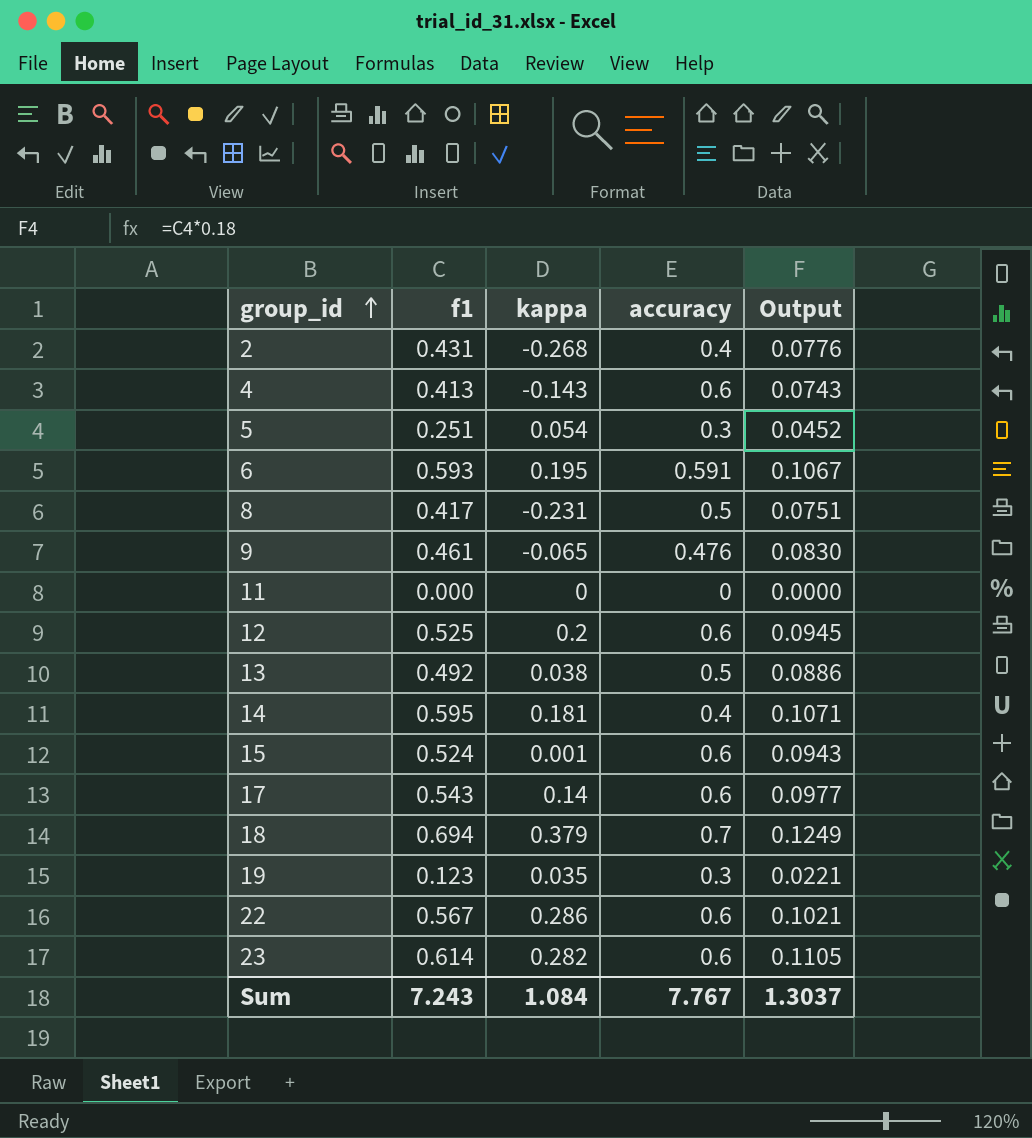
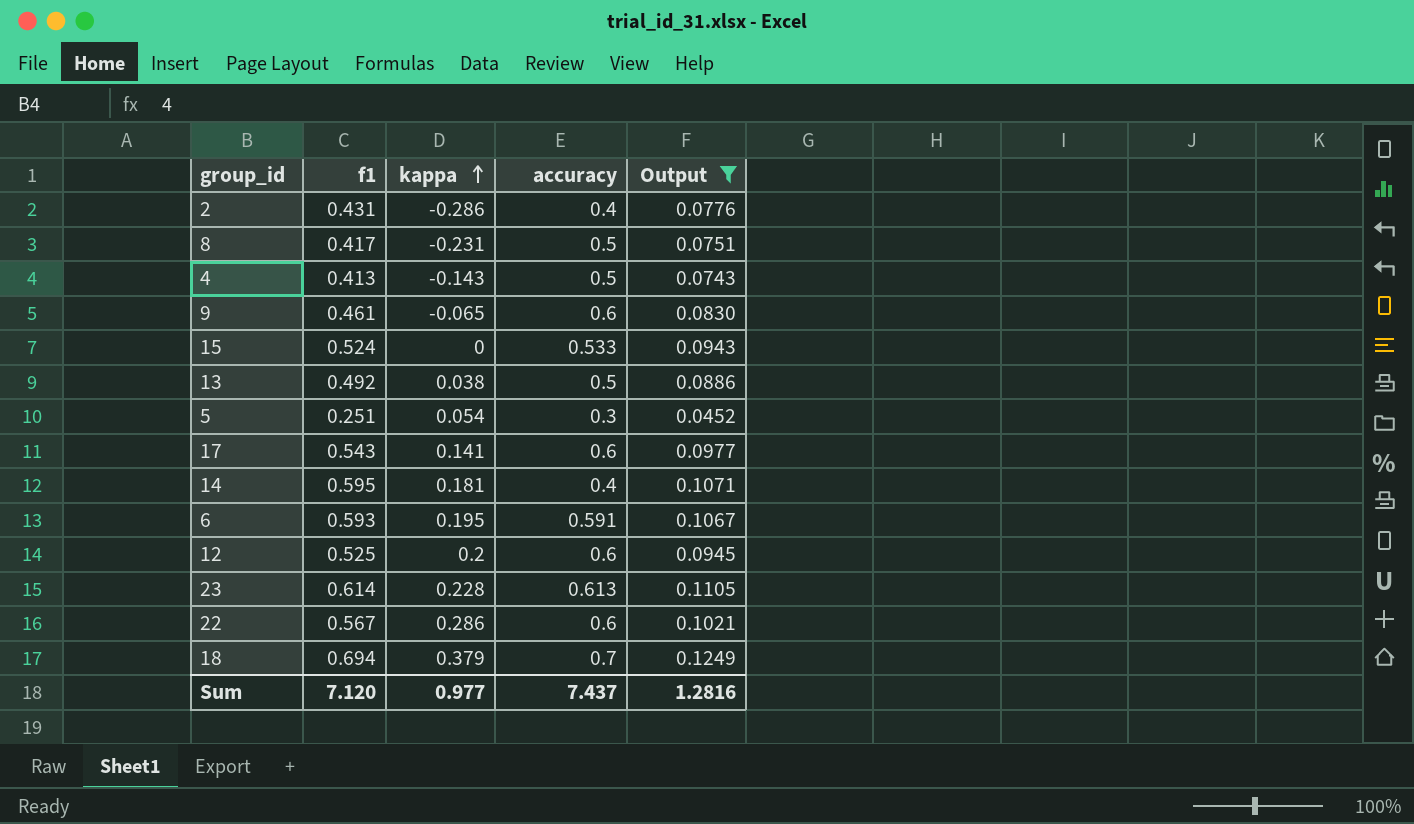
filter: none -> Output >= 0.0452
row order: group_id ascending -> kappa ascending
2 | kappa: -0.268 -> -0.286
4 | accuracy: 0.6 -> 0.5
9 | accuracy: 0.476 -> 0.6
15 | kappa: 0.001 -> 0
15 | accuracy: 0.6 -> 0.533
17 | kappa: 0.14 -> 0.141
23 | kappa: 0.282 -> 0.228
23 | accuracy: 0.6 -> 0.613
Sum | f1: 7.243 -> 7.120
Sum | kappa: 1.084 -> 0.977
Sum | accuracy: 7.767 -> 7.437
Sum | Output: 1.3037 -> 1.2816

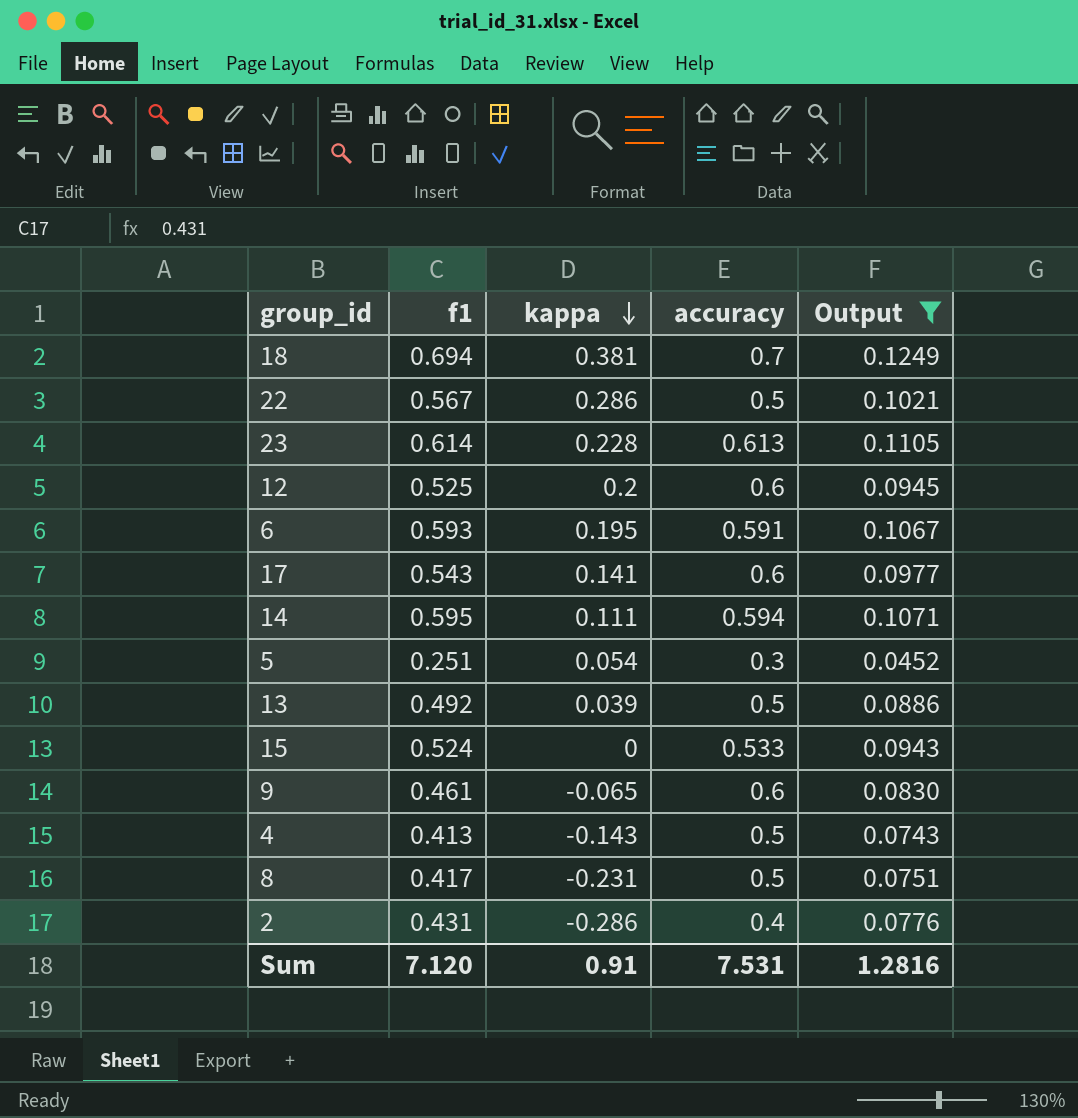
row order: kappa ascending -> kappa descending
18 | kappa: 0.379 -> 0.381
22 | accuracy: 0.6 -> 0.5
14 | kappa: 0.181 -> 0.111
14 | accuracy: 0.4 -> 0.594
13 | kappa: 0.038 -> 0.039
Sum | kappa: 0.977 -> 0.91
Sum | accuracy: 7.437 -> 7.531

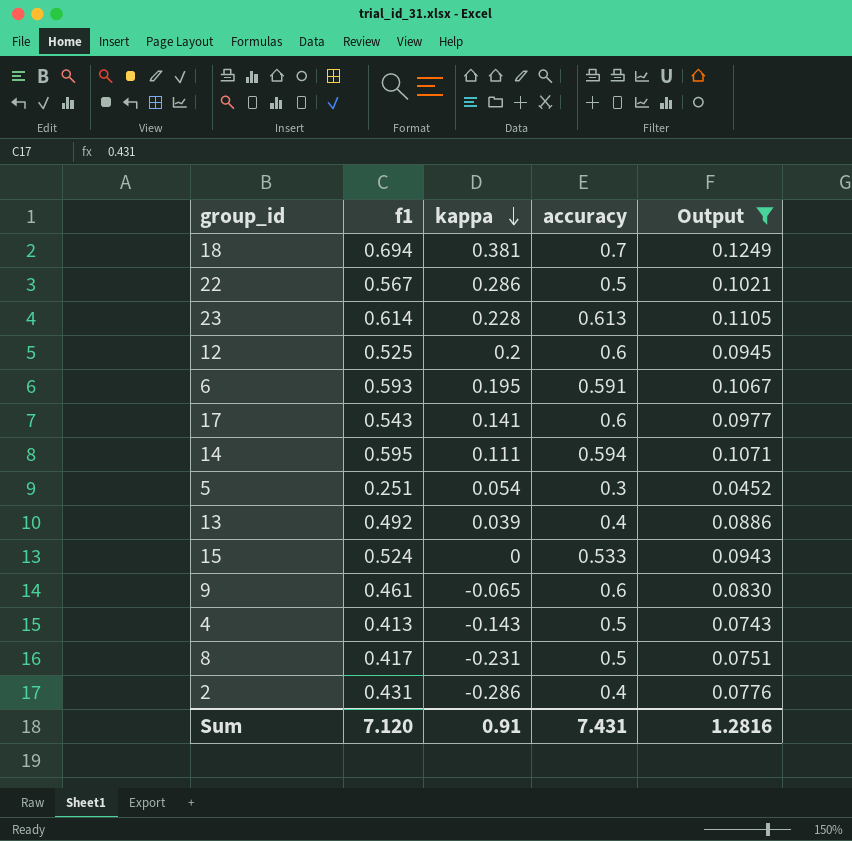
13 | accuracy: 0.5 -> 0.4
Sum | accuracy: 7.531 -> 7.431

